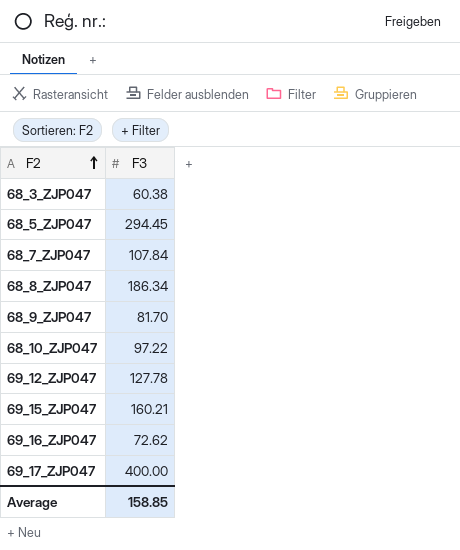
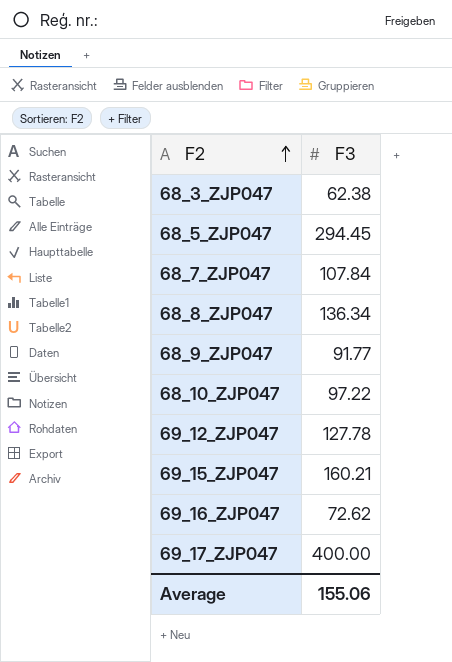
68_3_ZJP047 | F3: 60.38 -> 62.38
68_8_ZJP047 | F3: 186.34 -> 136.34
68_9_ZJP047 | F3: 81.70 -> 91.77
Average | F3: 158.85 -> 155.06

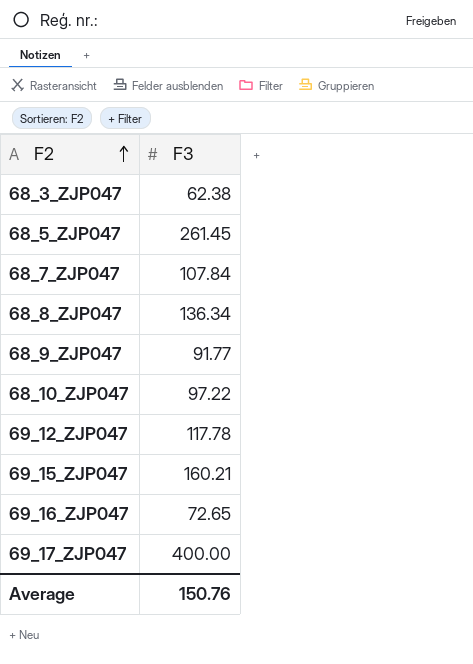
68_5_ZJP047 | F3: 294.45 -> 261.45
69_12_ZJP047 | F3: 127.78 -> 117.78
69_16_ZJP047 | F3: 72.62 -> 72.65
Average | F3: 155.06 -> 150.76

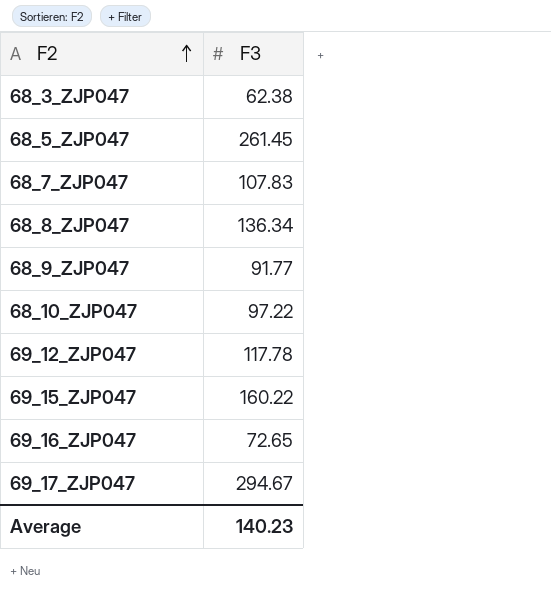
68_7_ZJP047 | F3: 107.84 -> 107.83
69_15_ZJP047 | F3: 160.21 -> 160.22
69_17_ZJP047 | F3: 400.00 -> 294.67
Average | F3: 150.76 -> 140.23

